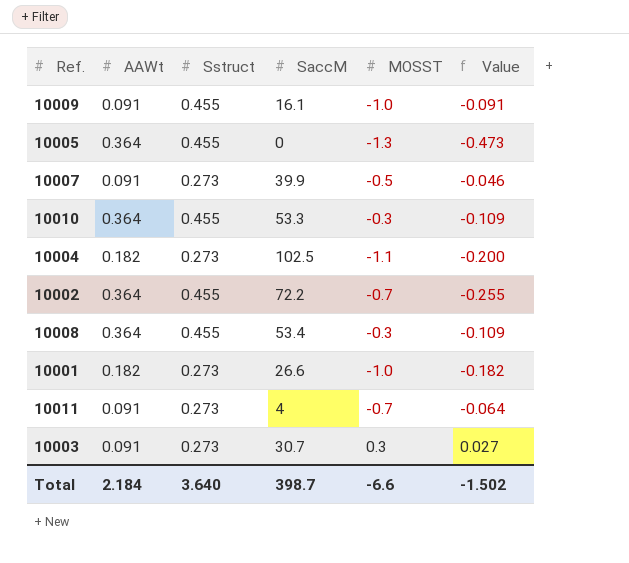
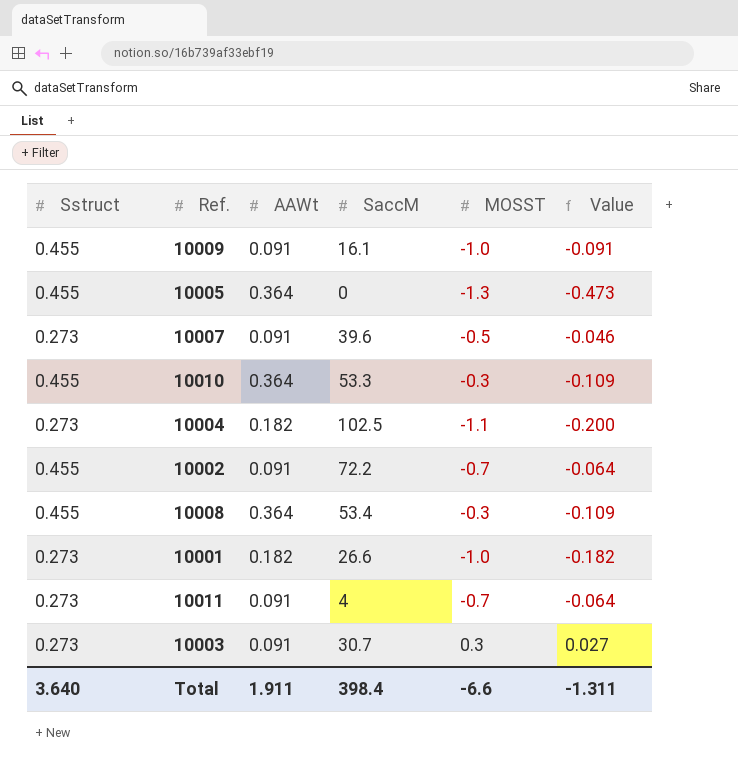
column Sstruct | position: 3 -> 1
10007 | SaccM: 39.9 -> 39.6
10002 | AAWt: 0.364 -> 0.091
10002 | Value: -0.255 -> -0.064
Total | AAWt: 2.184 -> 1.911
Total | SaccM: 398.7 -> 398.4
Total | Value: -1.502 -> -1.311

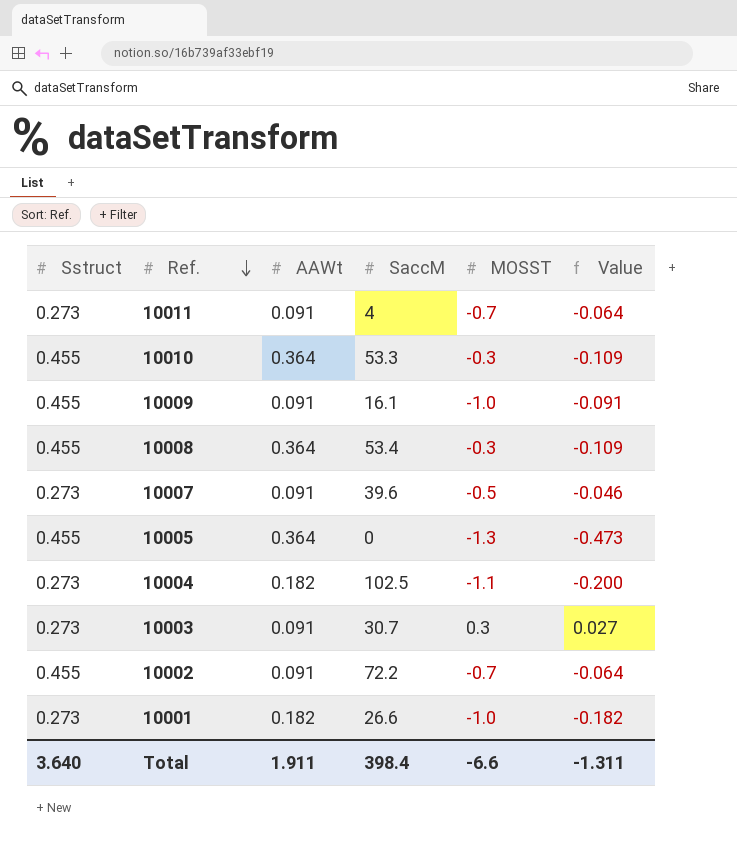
row order: none -> Ref. descending

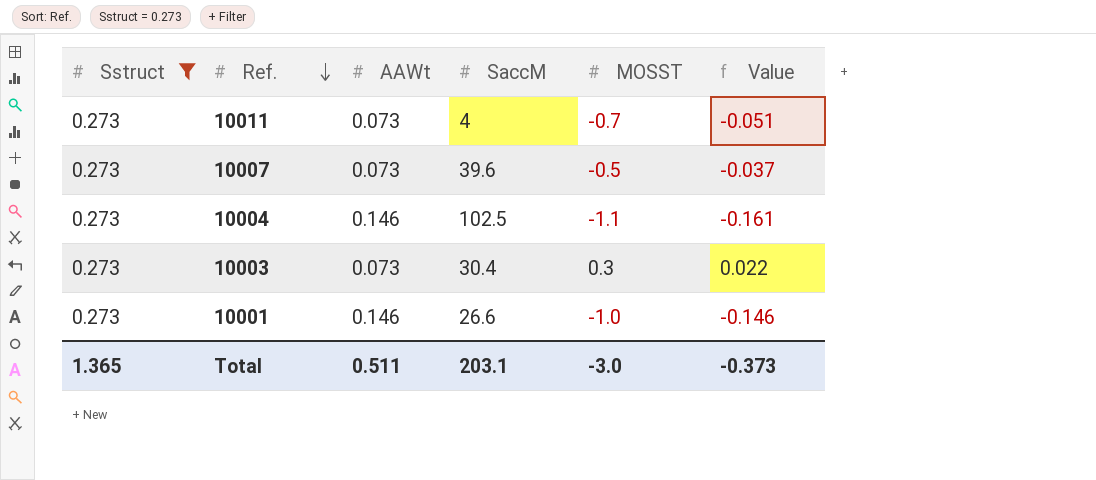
filter: none -> Sstruct = 0.273
10011 | AAWt: 0.091 -> 0.073
10011 | Value: -0.064 -> -0.051
10007 | AAWt: 0.091 -> 0.073
10007 | Value: -0.046 -> -0.037
10004 | AAWt: 0.182 -> 0.146
10004 | Value: -0.200 -> -0.161
10003 | AAWt: 0.091 -> 0.073
10003 | SaccM: 30.7 -> 30.4
10003 | Value: 0.027 -> 0.022
10001 | AAWt: 0.182 -> 0.146
10001 | Value: -0.182 -> -0.146
Total | Sstruct: 3.640 -> 1.365
Total | AAWt: 1.911 -> 0.511
Total | SaccM: 398.4 -> 203.1
Total | MOSST: -6.6 -> -3.0
Total | Value: -1.311 -> -0.373

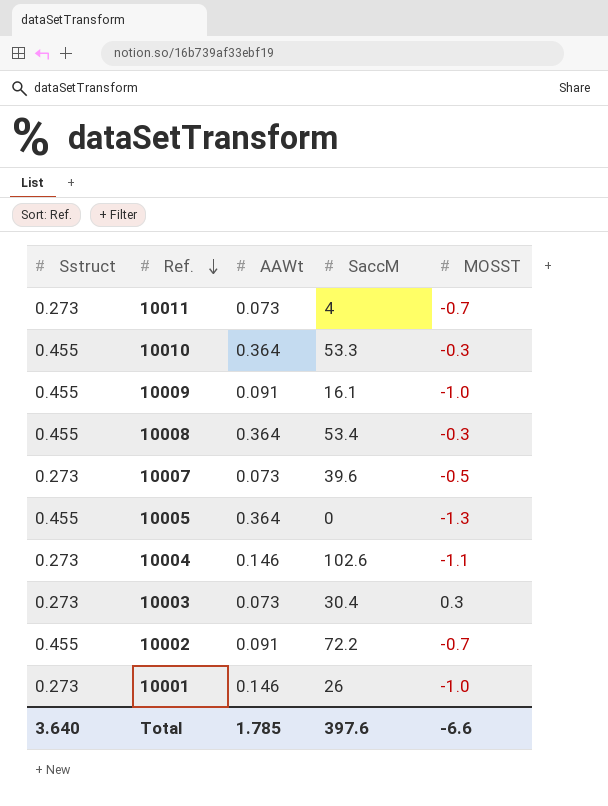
filter: Sstruct = 0.273 -> none
column Value | formula: [AAWt] * [MOSST] -> none
10004 | SaccM: 102.5 -> 102.6
10001 | SaccM: 26.6 -> 26
Total | Sstruct: 1.365 -> 3.640
Total | AAWt: 0.511 -> 1.785
Total | SaccM: 203.1 -> 397.6
Total | MOSST: -3.0 -> -6.6

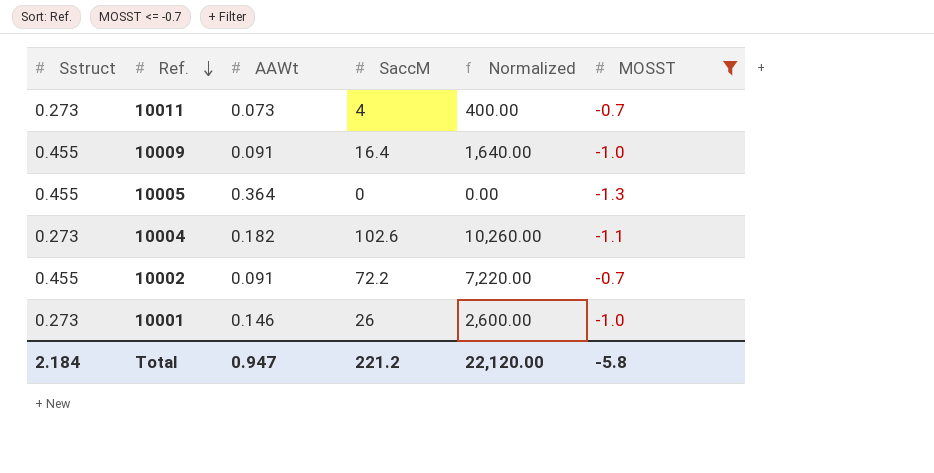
filter: none -> MOSST <= -0.7
column Normalized | formula: none -> [SaccM] * 100
10009 | SaccM: 16.1 -> 16.4
10004 | AAWt: 0.146 -> 0.182
Total | Sstruct: 3.640 -> 2.184
Total | AAWt: 1.785 -> 0.947
Total | SaccM: 397.6 -> 221.2
Total | MOSST: -6.6 -> -5.8

